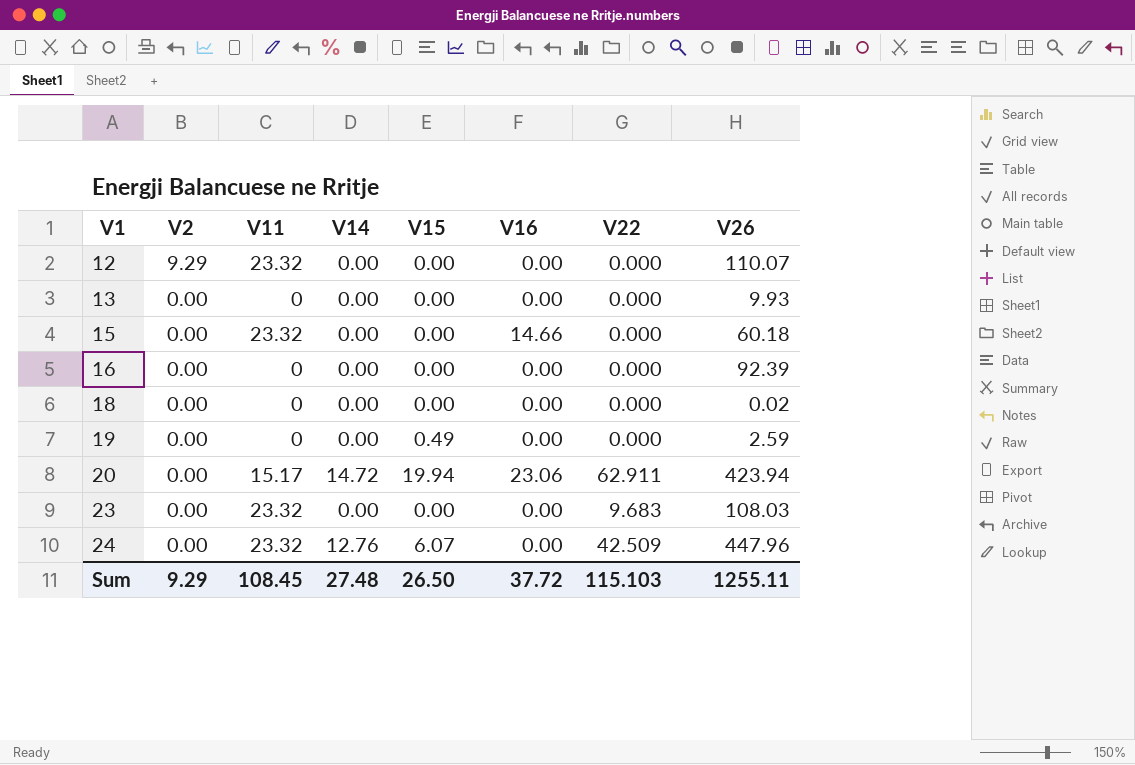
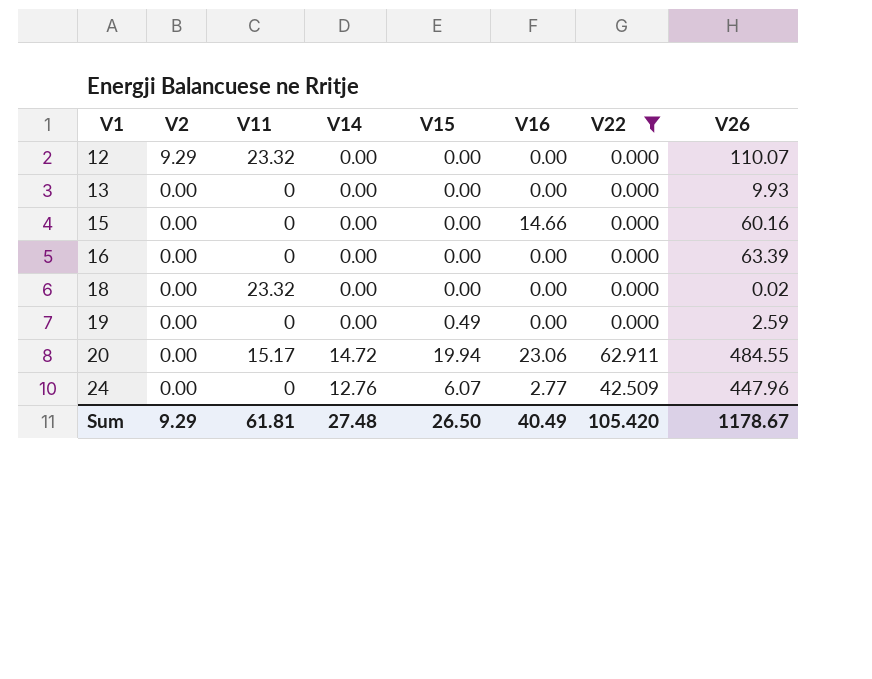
filter: none -> V22 != 9.683
15 | V11: 23.32 -> 0
15 | V26: 60.18 -> 60.16
16 | V26: 92.39 -> 63.39
18 | V11: 0 -> 23.32
20 | V26: 423.94 -> 484.55
24 | V11: 23.32 -> 0
24 | V16: 0.00 -> 2.77
Sum | V11: 108.45 -> 61.81
Sum | V16: 37.72 -> 40.49
Sum | V22: 115.103 -> 105.420
Sum | V26: 1255.11 -> 1178.67

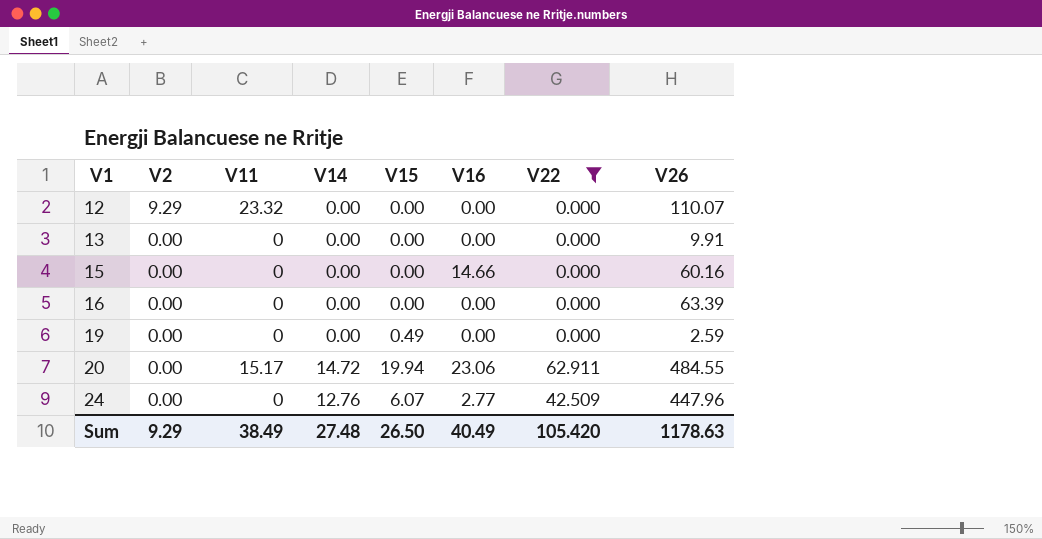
row 18: 0.00 | 23.32 | 0.00 | 0.00 | 0.00 | 0.000 | 0.02 -> none
13 | V26: 9.93 -> 9.91
Sum | V11: 61.81 -> 38.49
Sum | V26: 1178.67 -> 1178.63

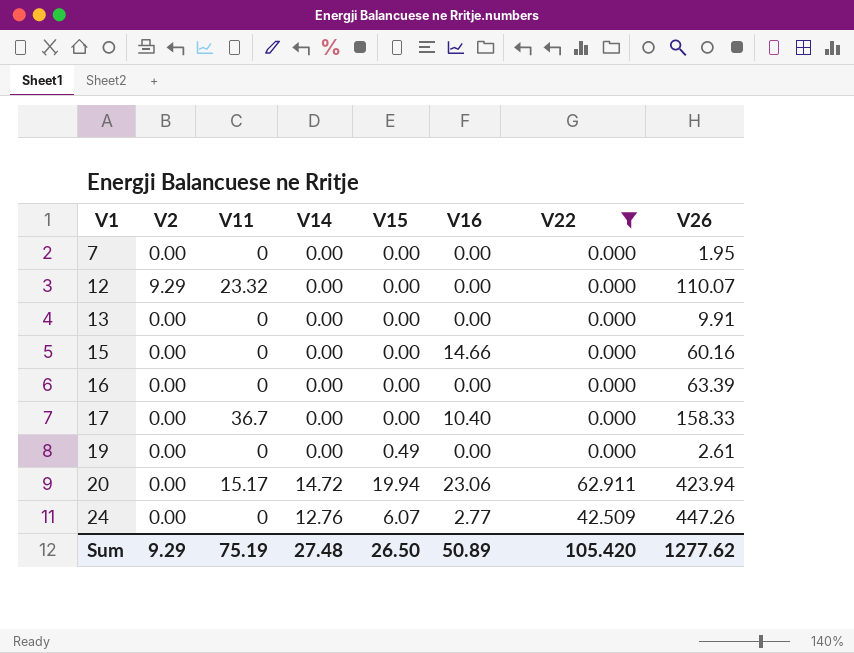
row 7: none -> 0.00 | 0 | 0.00 | 0.00 | 0.00 | 0.000 | 1.95
row 17: none -> 0.00 | 36.7 | 0.00 | 0.00 | 10.40 | 0.000 | 158.33
19 | V26: 2.59 -> 2.61
20 | V26: 484.55 -> 423.94
24 | V26: 447.96 -> 447.26
Sum | V11: 38.49 -> 75.19
Sum | V16: 40.49 -> 50.89
Sum | V26: 1178.63 -> 1277.62

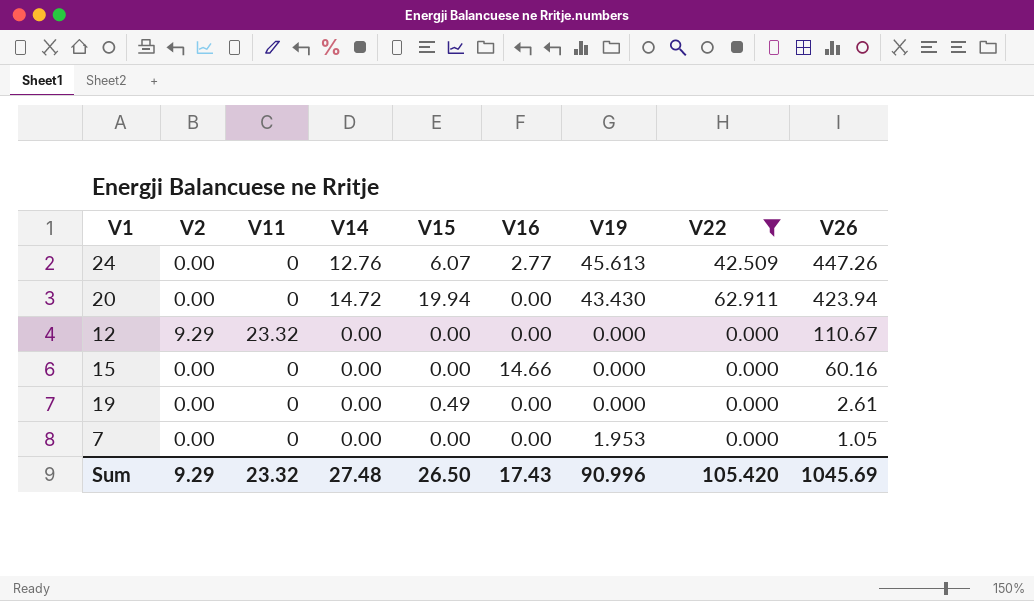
row order: V1 ascending -> V26 descending
column V19 | position: none -> 7
row 13: 0.00 | 0 | 0.00 | 0.00 | 0.00 | 0.000 | 9.91 -> none
row 16: 0.00 | 0 | 0.00 | 0.00 | 0.00 | 0.000 | 63.39 -> none
row 17: 0.00 | 36.7 | 0.00 | 0.00 | 10.40 | 0.000 | 158.33 -> none
20 | V11: 15.17 -> 0
20 | V16: 23.06 -> 0.00
12 | V26: 110.07 -> 110.67
7 | V26: 1.95 -> 1.05
Sum | V11: 75.19 -> 23.32
Sum | V16: 50.89 -> 17.43
Sum | V26: 1277.62 -> 1045.69

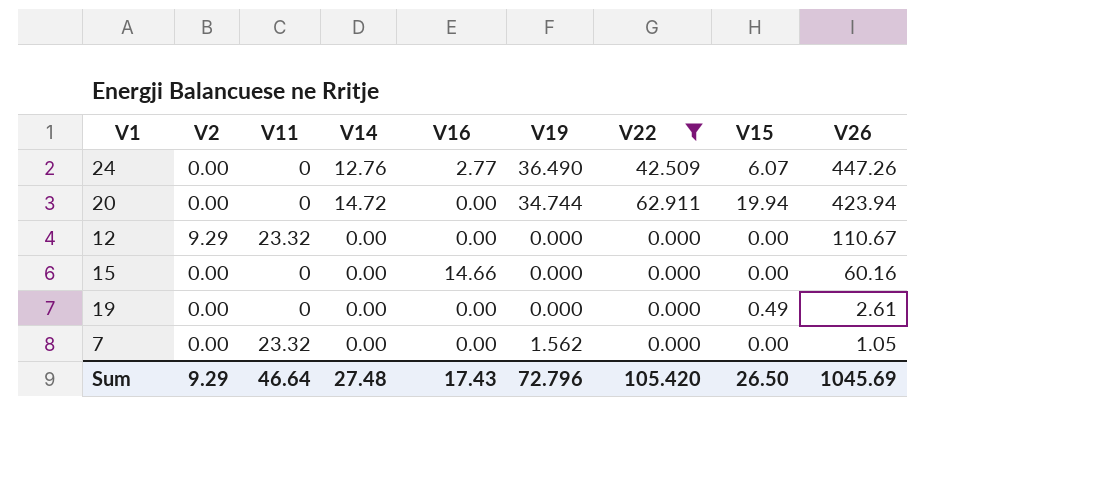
column V15 | position: 5 -> 8
24 | V19: 45.613 -> 36.490
20 | V19: 43.430 -> 34.744
7 | V11: 0 -> 23.32
7 | V19: 1.953 -> 1.562
Sum | V11: 23.32 -> 46.64
Sum | V19: 90.996 -> 72.796

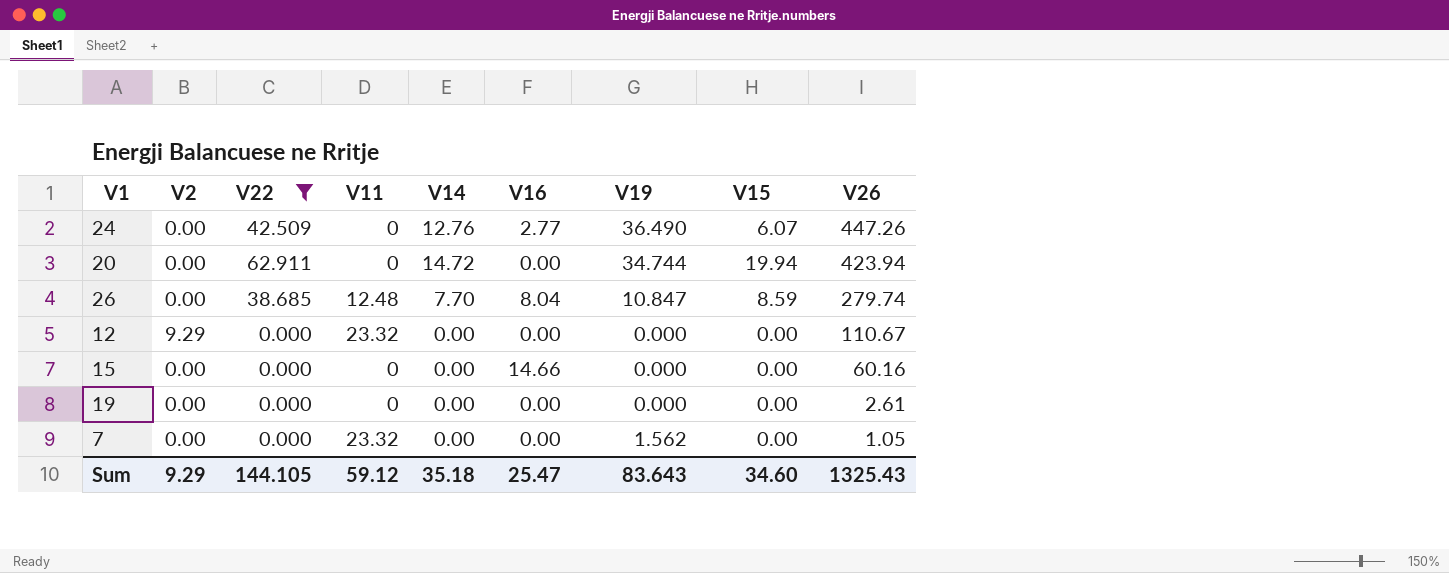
column V22 | position: 7 -> 3
row 26: none -> 0.00 | 38.685 | 12.48 | 7.70 | 8.04 | 10.847 | 8.59 | 279.74
19 | V15: 0.49 -> 0.00
Sum | V22: 105.420 -> 144.105
Sum | V11: 46.64 -> 59.12
Sum | V14: 27.48 -> 35.18
Sum | V16: 17.43 -> 25.47
Sum | V19: 72.796 -> 83.643
Sum | V15: 26.50 -> 34.60
Sum | V26: 1045.69 -> 1325.43

